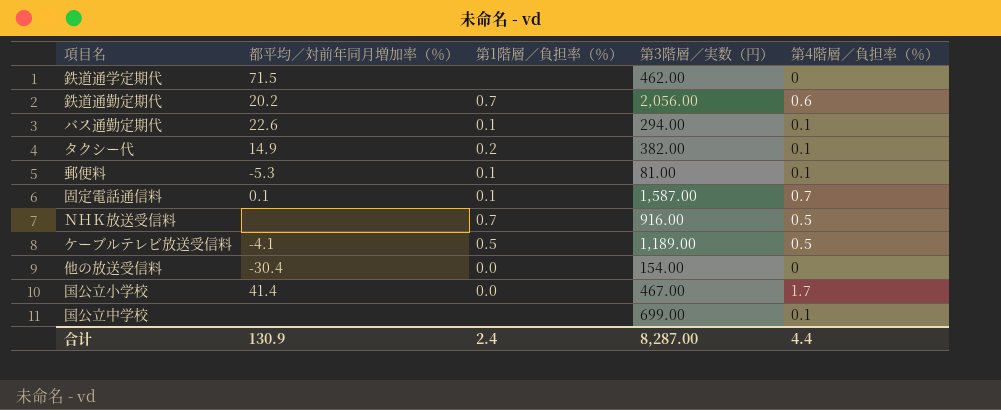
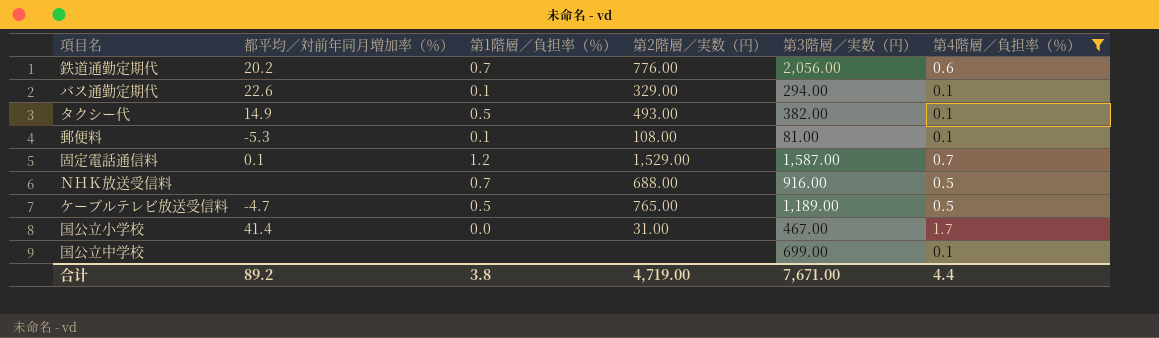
filter: none -> 第4階層／負担率（％） != 0
column 第2階層／実数（円） | position: none -> 4
タクシー代 | 第1階層／負担率（％）: 0.2 -> 0.5
固定電話通信料 | 第1階層／負担率（％）: 0.1 -> 1.2
ケーブルテレビ放送受信料 | 都平均／対前年同月増加率（％）: -4.1 -> -4.7
合计 | 都平均／対前年同月増加率（％）: 130.9 -> 89.2
合计 | 第1階層／負担率（％）: 2.4 -> 3.8
合计 | 第3階層／実数（円）: 8,287.00 -> 7,671.00

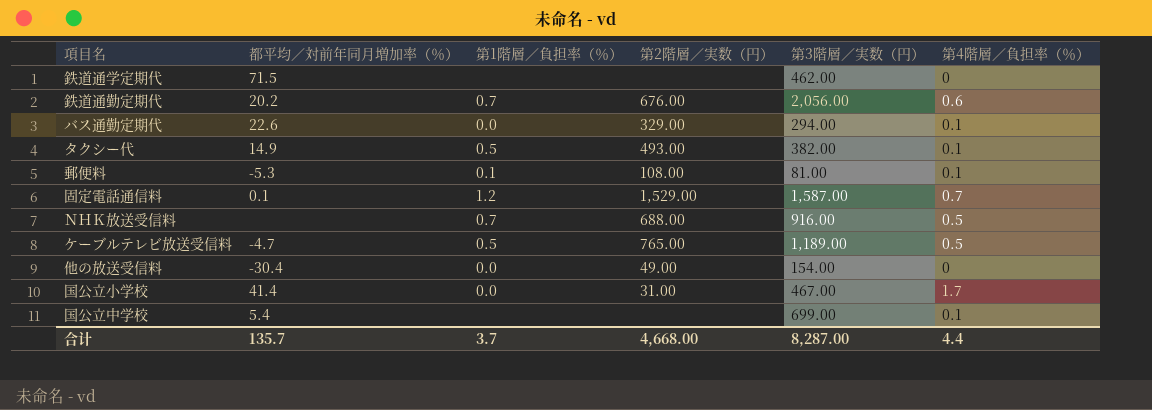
filter: 第4階層／負担率（％） != 0 -> none
鉄道通勤定期代 | 第2階層／実数（円）: 776.00 -> 676.00
バス通勤定期代 | 第1階層／負担率（％）: 0.1 -> 0.0
国公立中学校 | 都平均／対前年同月増加率（％）: none -> 5.4
合计 | 都平均／対前年同月増加率（％）: 89.2 -> 135.7
合计 | 第1階層／負担率（％）: 3.8 -> 3.7
合计 | 第2階層／実数（円）: 4,719.00 -> 4,668.00
合计 | 第3階層／実数（円）: 7,671.00 -> 8,287.00

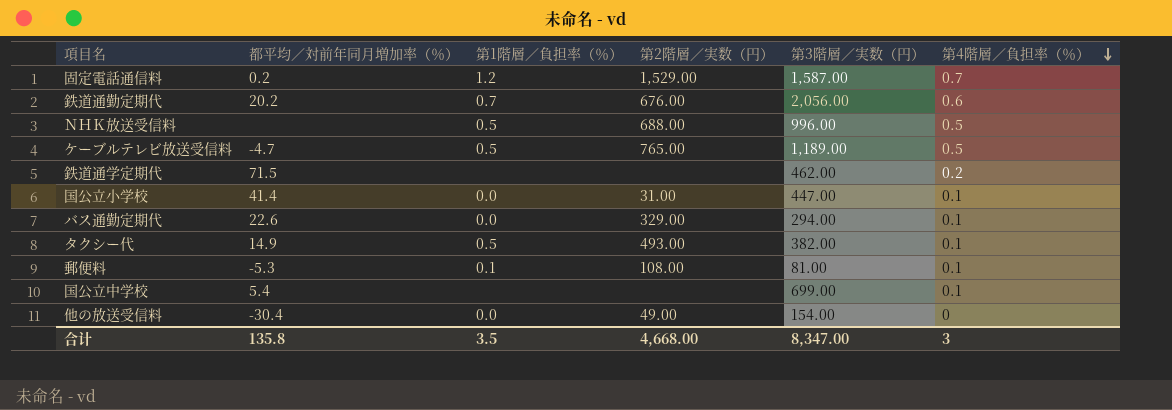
row order: none -> 第4階層／負担率（％） descending
固定電話通信料 | 都平均／対前年同月増加率（％）: 0.1 -> 0.2
ＮＨＫ放送受信料 | 第1階層／負担率（％）: 0.7 -> 0.5
ＮＨＫ放送受信料 | 第3階層／実数（円）: 916.00 -> 996.00
鉄道通学定期代 | 第4階層／負担率（％）: 0 -> 0.2
国公立小学校 | 第3階層／実数（円）: 467.00 -> 447.00
国公立小学校 | 第4階層／負担率（％）: 1.7 -> 0.1
合计 | 都平均／対前年同月増加率（％）: 135.7 -> 135.8
合计 | 第1階層／負担率（％）: 3.7 -> 3.5
合计 | 第3階層／実数（円）: 8,287.00 -> 8,347.00
合计 | 第4階層／負担率（％）: 4.4 -> 3

